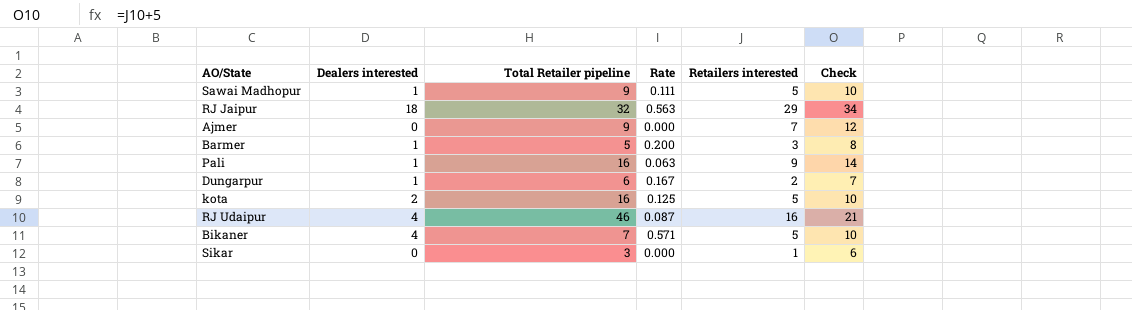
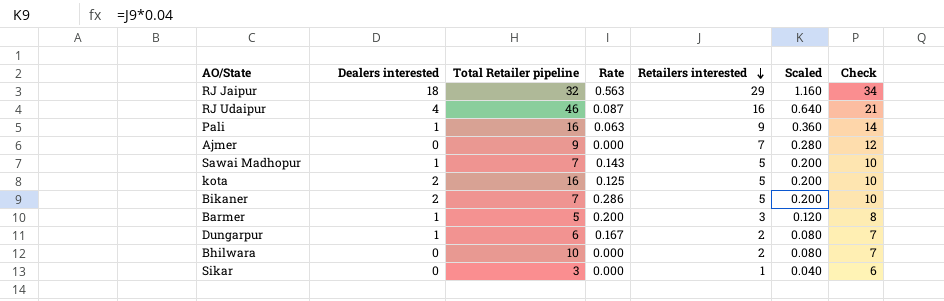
row order: none -> Retailers interested descending
column Scaled | formula: none -> [Retailers interested] * 0.04
Sawai Madhopur | Total Retailer pipeline: 9 -> 7
Sawai Madhopur | Rate: 0.111 -> 0.143
Bikaner | Dealers interested: 4 -> 2
Bikaner | Rate: 0.571 -> 0.286
row Bhilwara: none -> 0 | 10 | 0.000 | 2 | 0.080 | 7

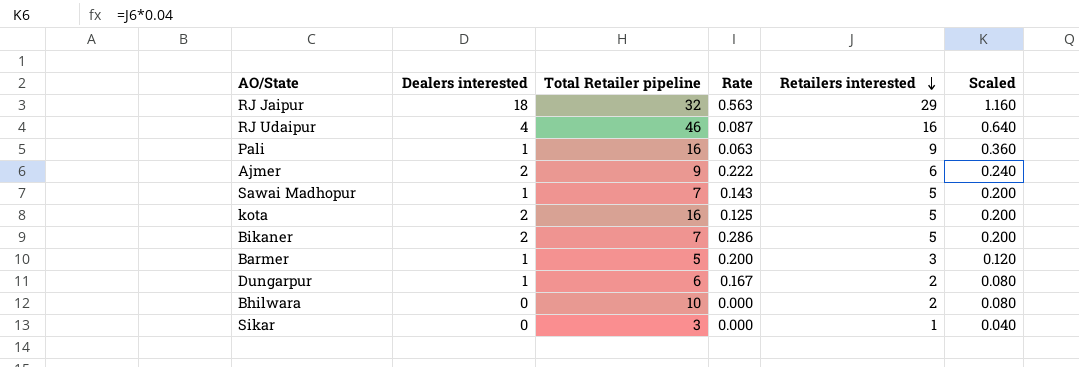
column Check | formula: [Retailers interested] + 5 -> none
Ajmer | Dealers interested: 0 -> 2
Ajmer | Rate: 0.000 -> 0.222
Ajmer | Retailers interested: 7 -> 6
Ajmer | Scaled: 0.280 -> 0.240

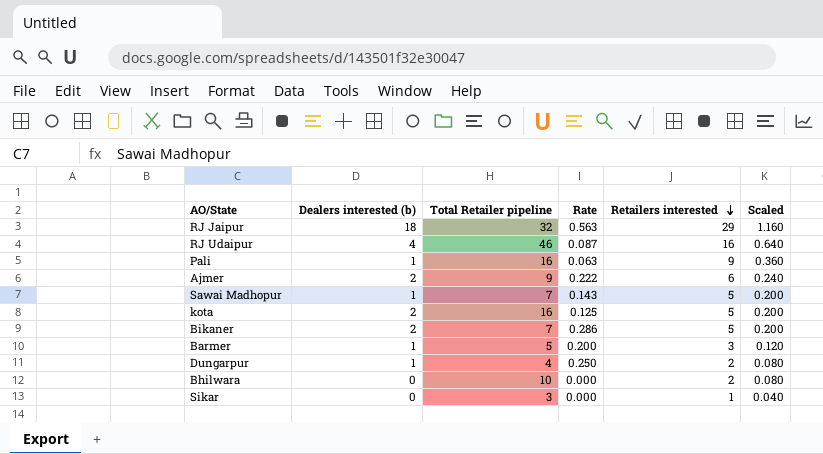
column name: Dealers interested -> Dealers interested (b)
Dungarpur | Total Retailer pipeline: 6 -> 4
Dungarpur | Rate: 0.167 -> 0.250

